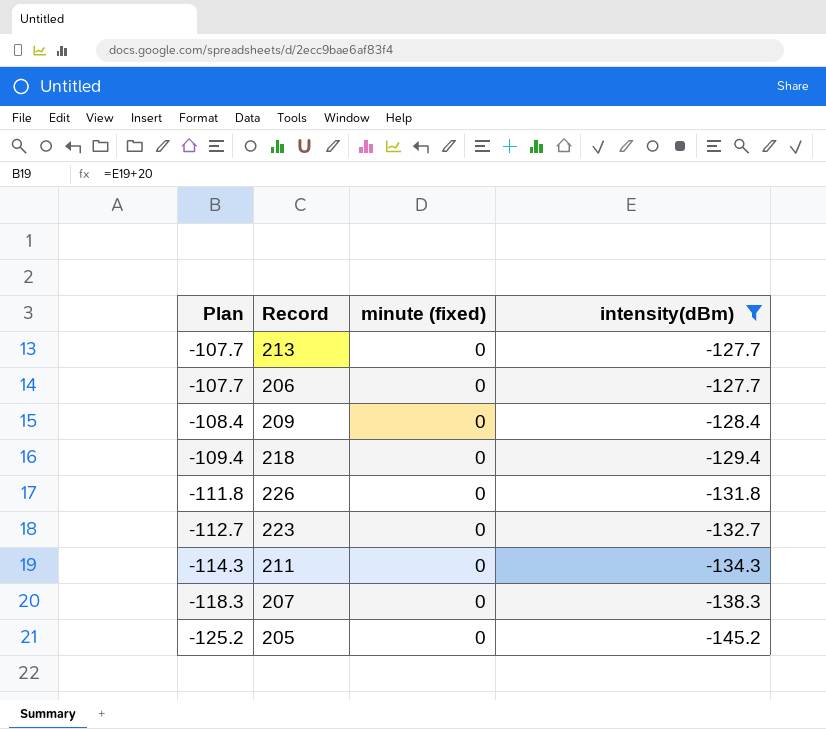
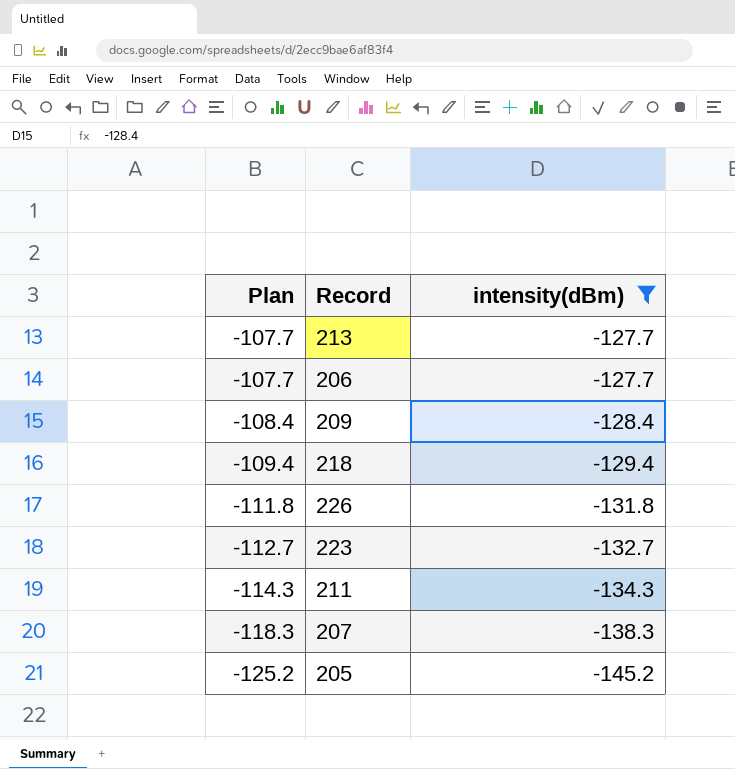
column minute (fixed) | position: 3 -> none

